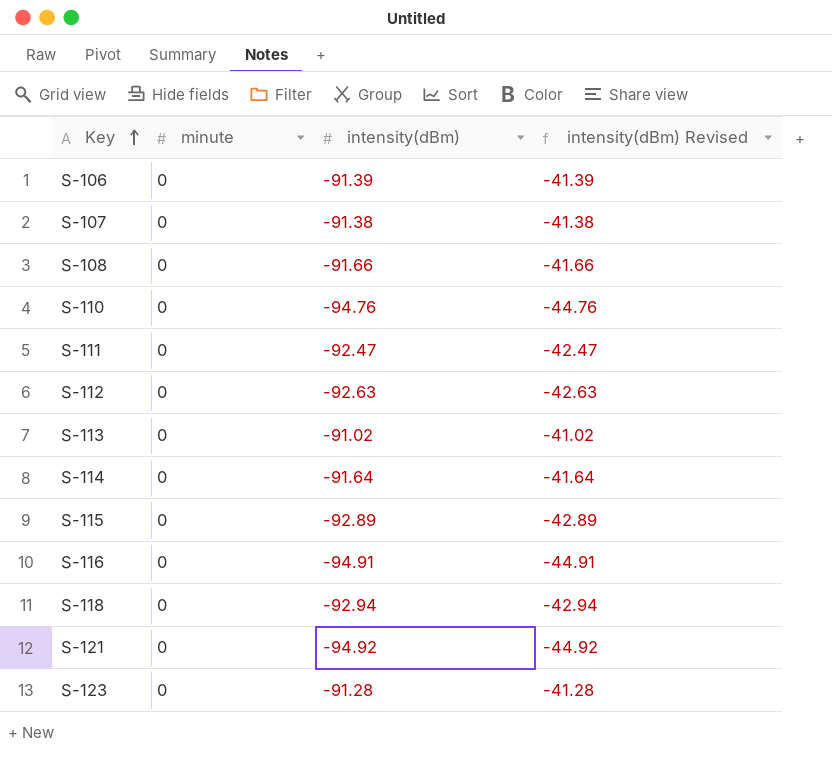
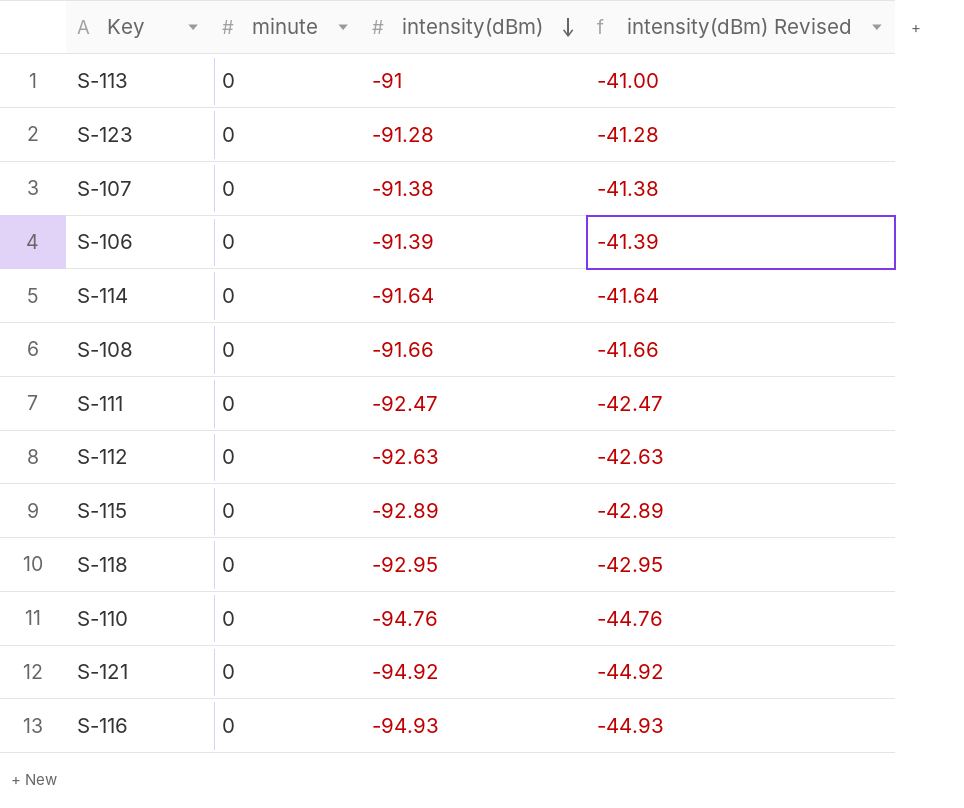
row order: Key ascending -> intensity(dBm) descending
S-113 | intensity(dBm): -91.02 -> -91
S-113 | intensity(dBm) Revised: -41.02 -> -41.00
S-118 | intensity(dBm): -92.94 -> -92.95
S-118 | intensity(dBm) Revised: -42.94 -> -42.95
S-116 | intensity(dBm): -94.91 -> -94.93
S-116 | intensity(dBm) Revised: -44.91 -> -44.93

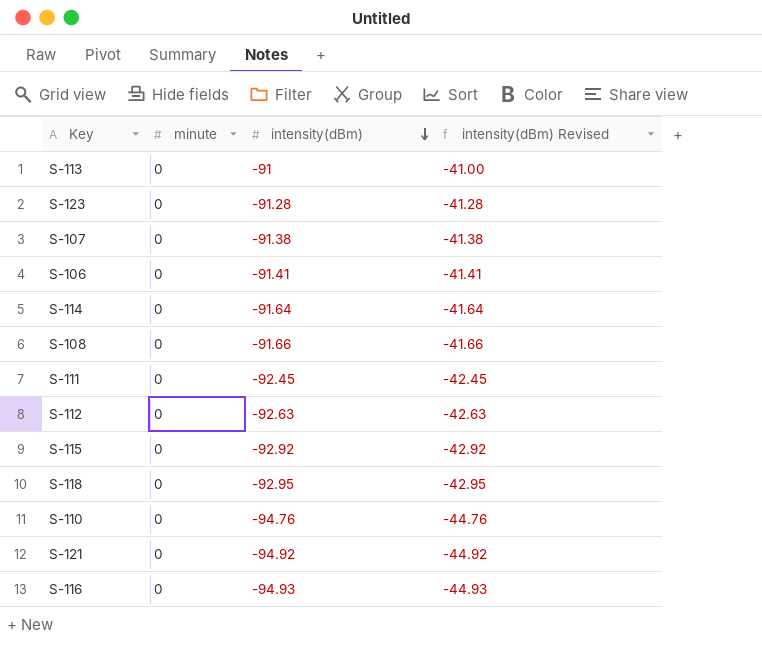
S-106 | intensity(dBm): -91.39 -> -91.41
S-106 | intensity(dBm) Revised: -41.39 -> -41.41
S-111 | intensity(dBm): -92.47 -> -92.45
S-111 | intensity(dBm) Revised: -42.47 -> -42.45
S-115 | intensity(dBm): -92.89 -> -92.92
S-115 | intensity(dBm) Revised: -42.89 -> -42.92

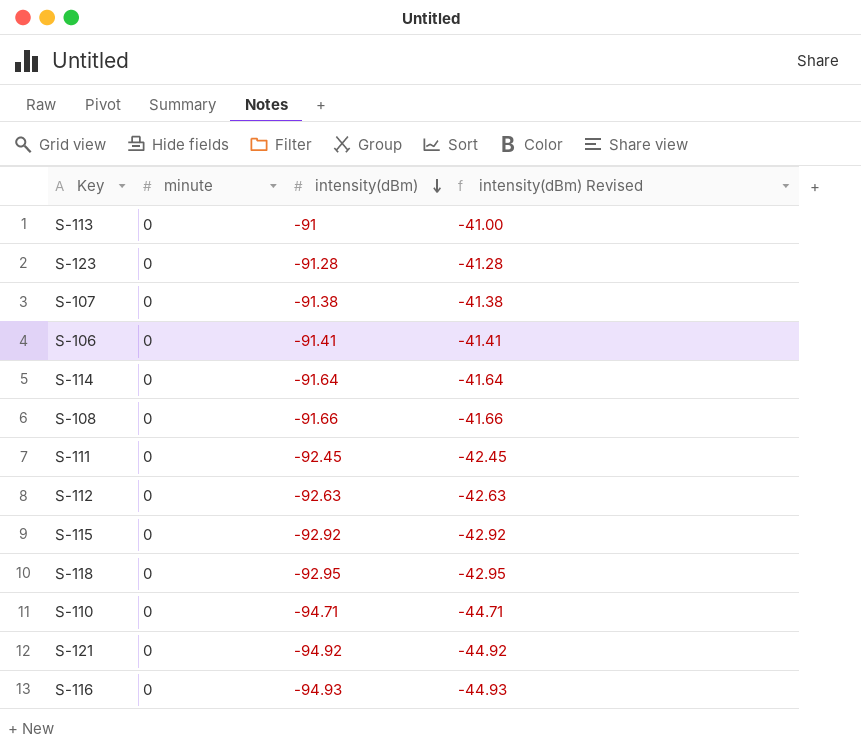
S-110 | intensity(dBm): -94.76 -> -94.71
S-110 | intensity(dBm) Revised: -44.76 -> -44.71

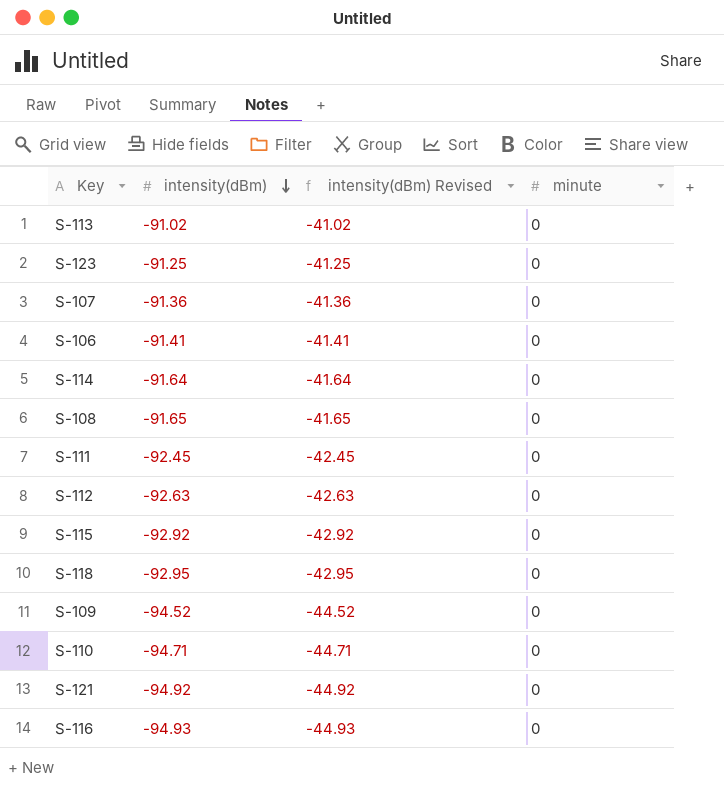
column minute | position: 2 -> 4
S-113 | intensity(dBm): -91 -> -91.02
S-113 | intensity(dBm) Revised: -41.00 -> -41.02
S-123 | intensity(dBm): -91.28 -> -91.25
S-123 | intensity(dBm) Revised: -41.28 -> -41.25
S-107 | intensity(dBm): -91.38 -> -91.36
S-107 | intensity(dBm) Revised: -41.38 -> -41.36
S-108 | intensity(dBm): -91.66 -> -91.65
S-108 | intensity(dBm) Revised: -41.66 -> -41.65
row S-109: none -> -94.52 | -44.52 | 0

